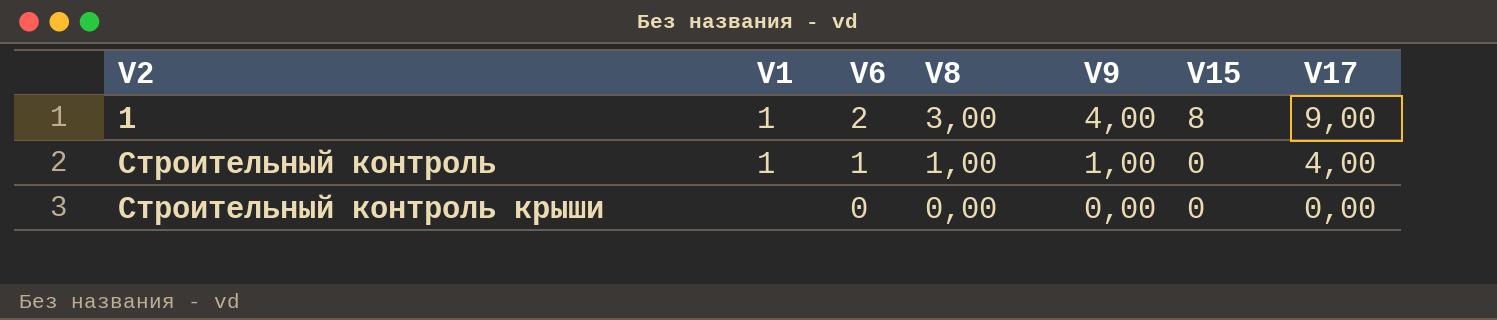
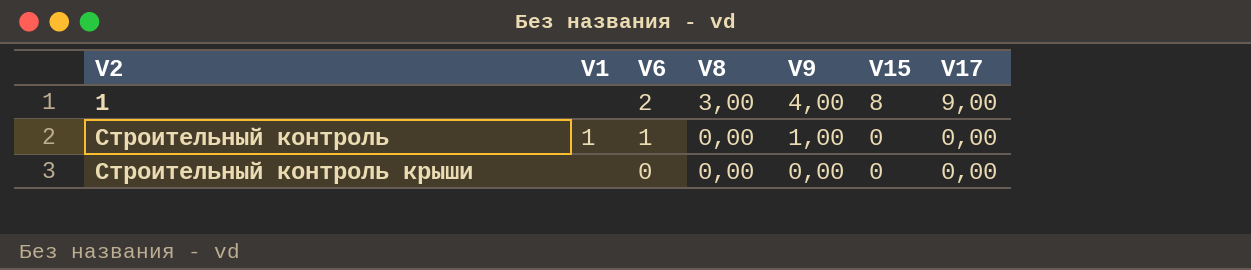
1 | V1: 1 -> none
Строительный контроль | V8: 1,00 -> 0,00
Строительный контроль | V17: 4,00 -> 0,00

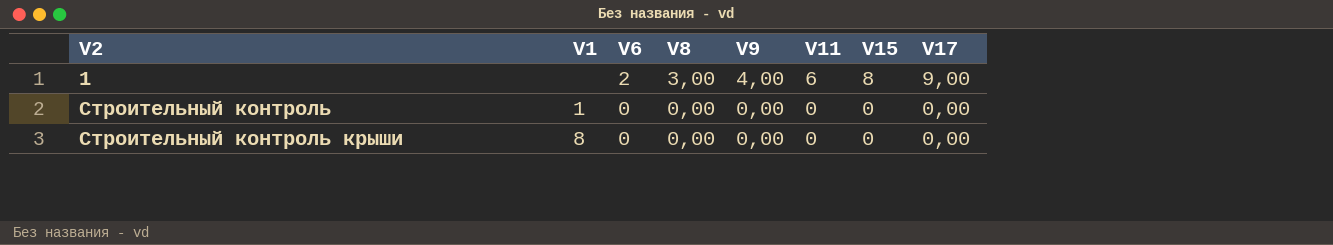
column V11 | position: none -> 6
Строительный контроль | V6: 1 -> 0
Строительный контроль | V9: 1,00 -> 0,00
Строительный контроль крыши | V1: none -> 8

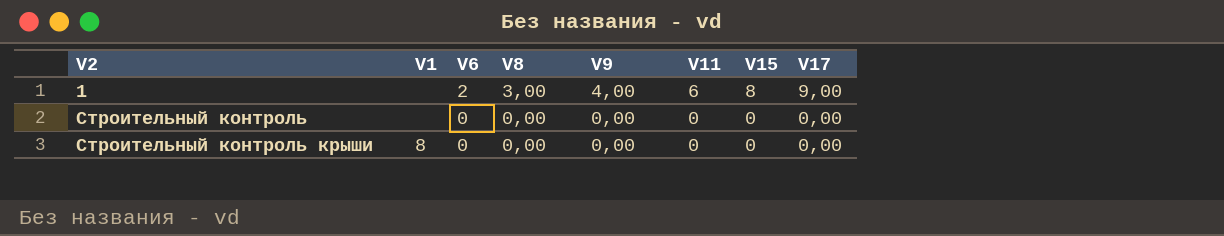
Строительный контроль | V1: 1 -> none

